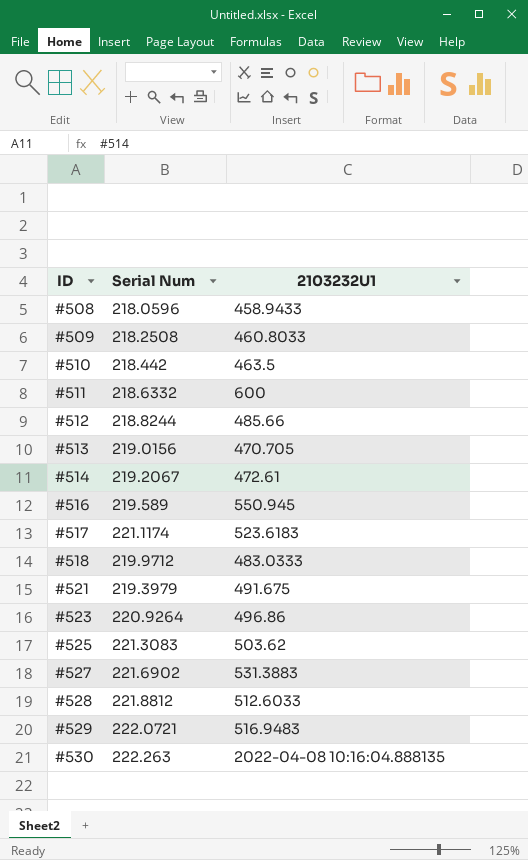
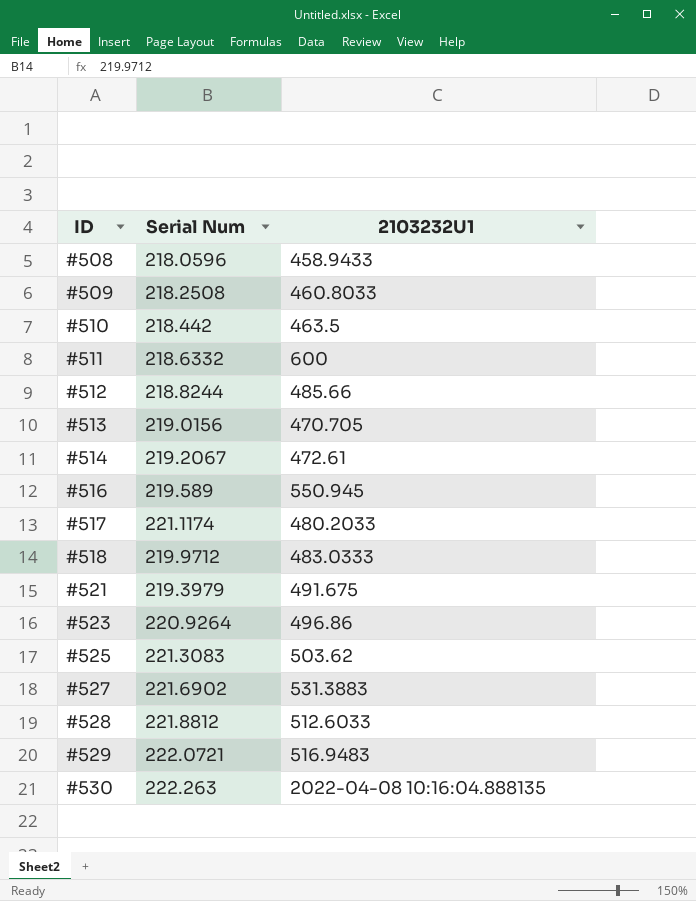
#517 | 2103232U1: 523.6183 -> 480.2033

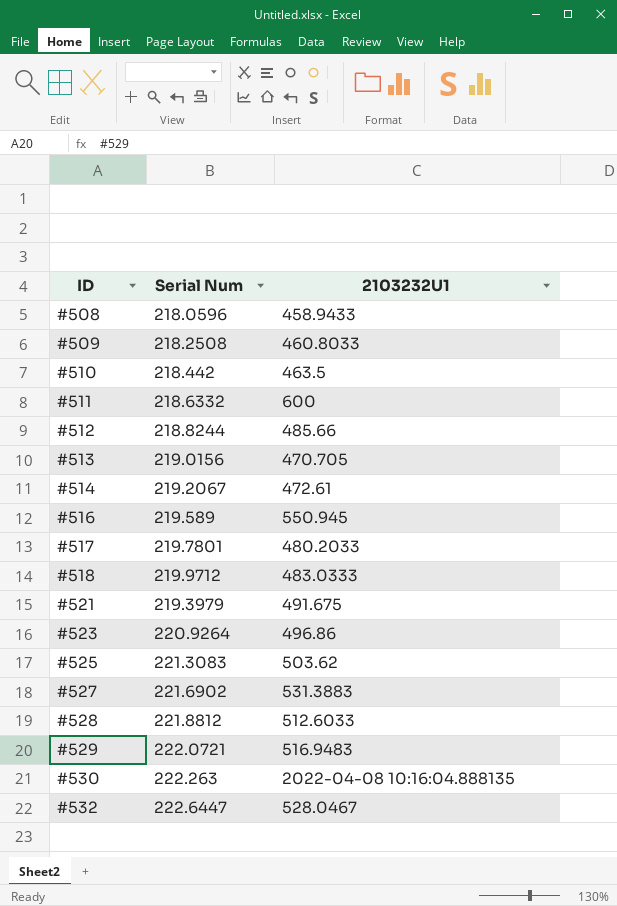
#517 | Serial Num: 221.1174 -> 219.7801
row #532: none -> 222.6447 | 528.0467

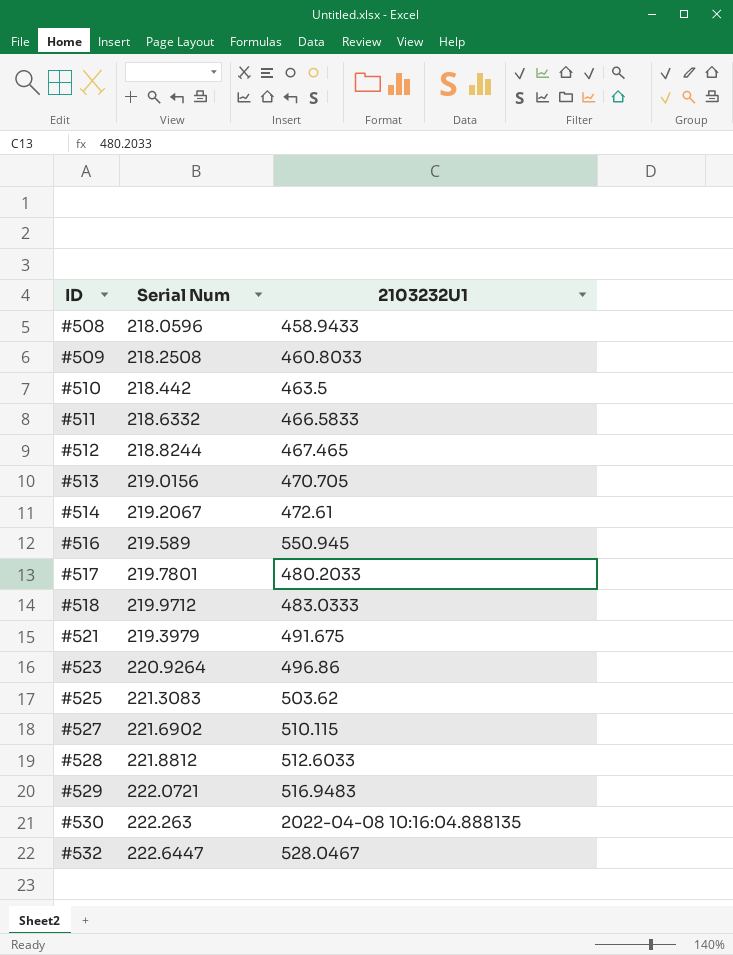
#511 | 2103232U1: 600 -> 466.5833
#512 | 2103232U1: 485.66 -> 467.465
#527 | 2103232U1: 531.3883 -> 510.115

